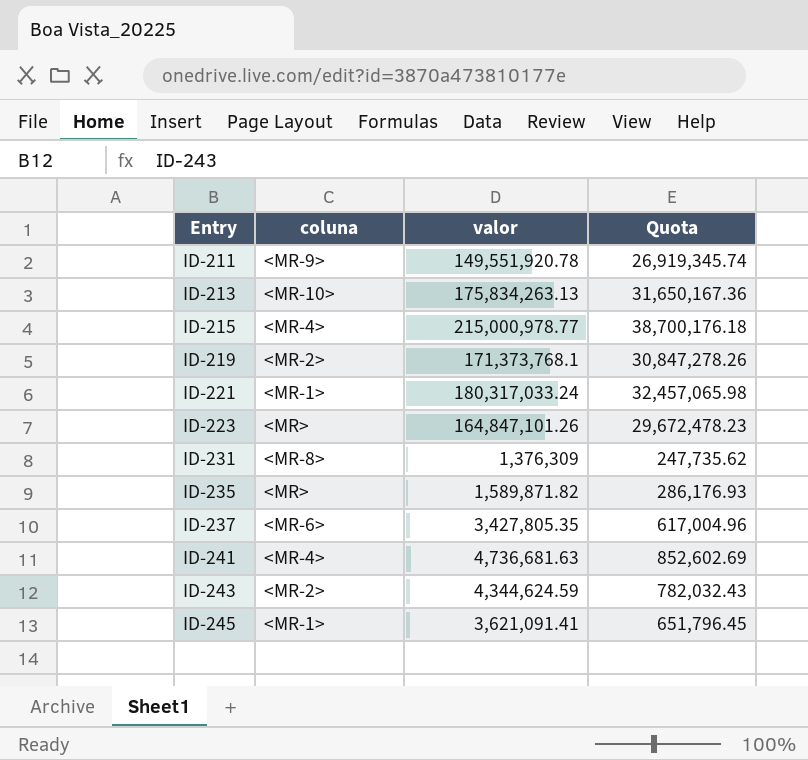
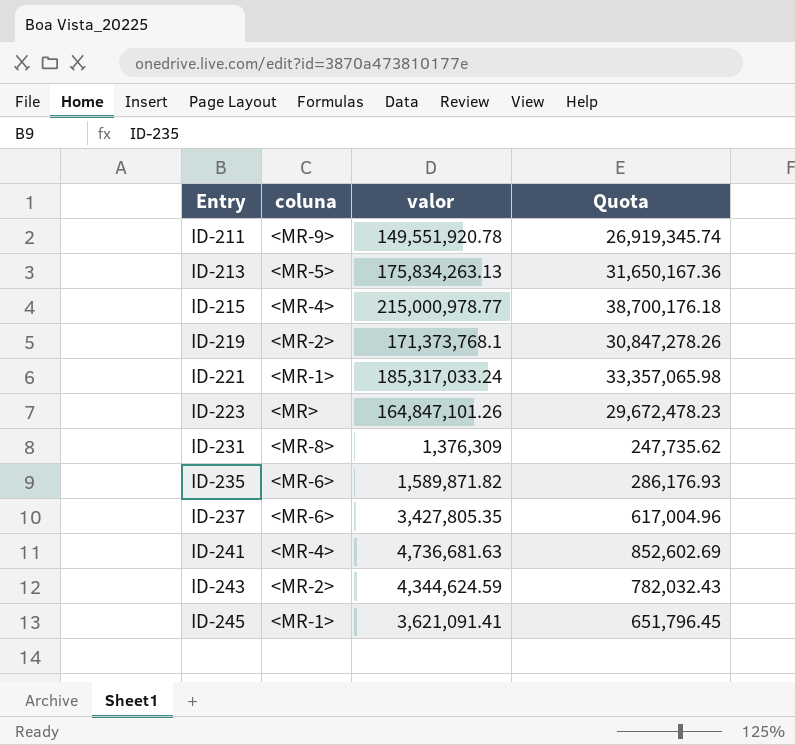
ID-213 | coluna: <MR-10> -> <MR-5>
ID-221 | valor: 180,317,033.24 -> 185,317,033.24
ID-221 | Quota: 32,457,065.98 -> 33,357,065.98
ID-235 | coluna: <MR> -> <MR-6>

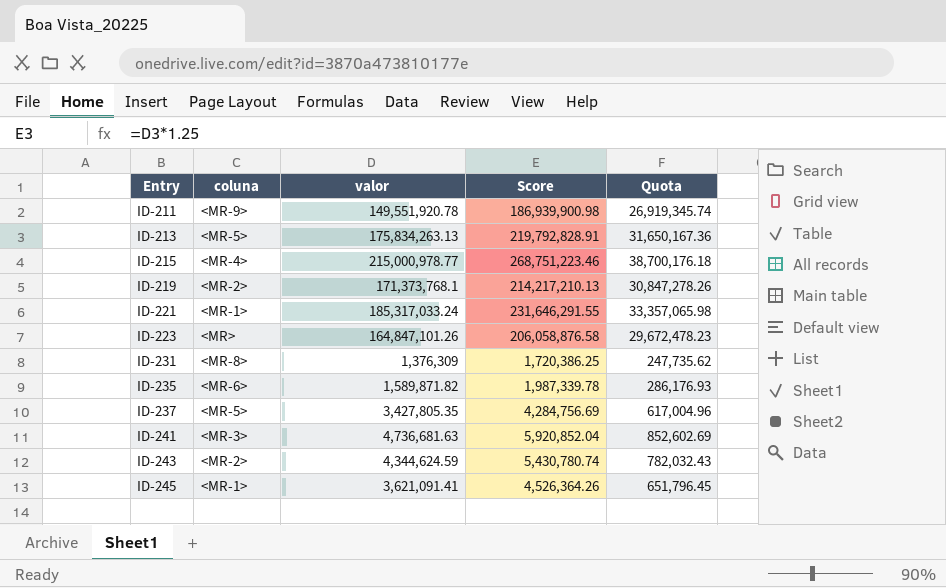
column Score | formula: none -> [valor] * 1.25
ID-237 | coluna: <MR-6> -> <MR-5>
ID-241 | coluna: <MR-4> -> <MR-3>

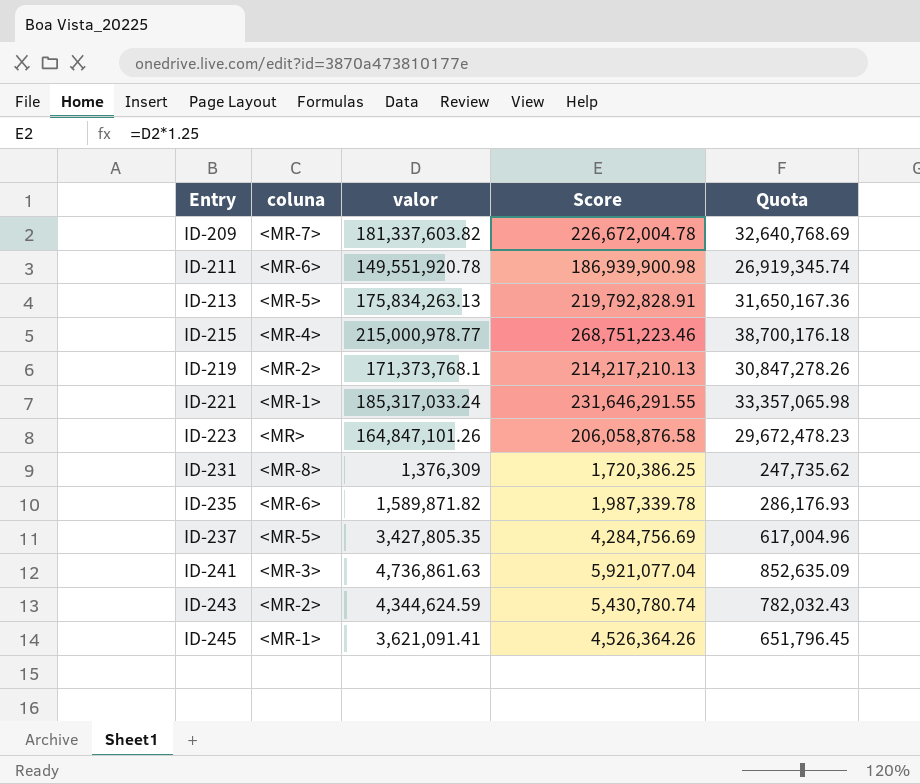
row ID-209: none -> <MR-7> | 181,337,603.82 | 226,672,004.78 | 32,640,768.69
ID-211 | coluna: <MR-9> -> <MR-6>
ID-241 | valor: 4,736,681.63 -> 4,736,861.63
ID-241 | Score: 5,920,852.04 -> 5,921,077.04
ID-241 | Quota: 852,602.69 -> 852,635.09

